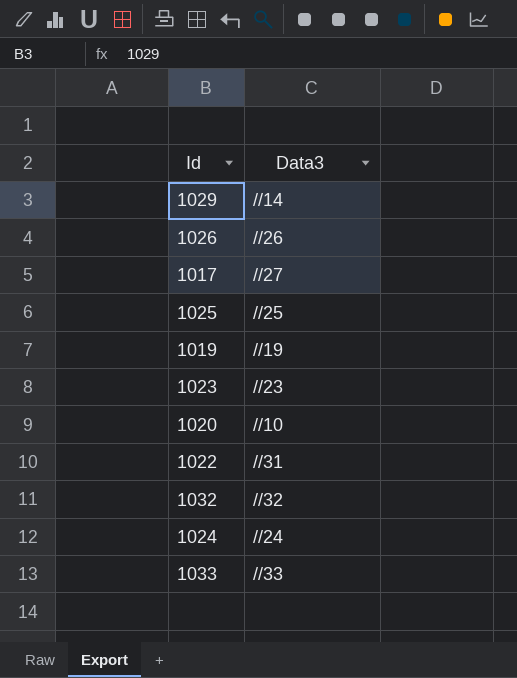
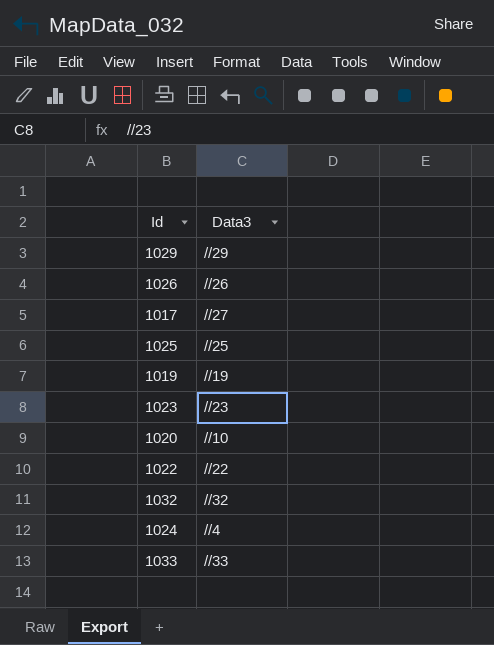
1029 | Data3: //14 -> //29
1022 | Data3: //31 -> //22
1024 | Data3: //24 -> //4

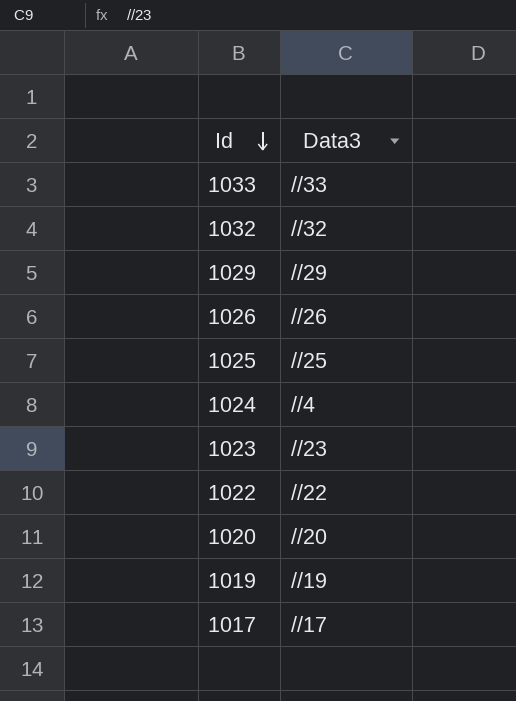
row order: none -> Id descending
1020 | Data3: //10 -> //20
1017 | Data3: //27 -> //17

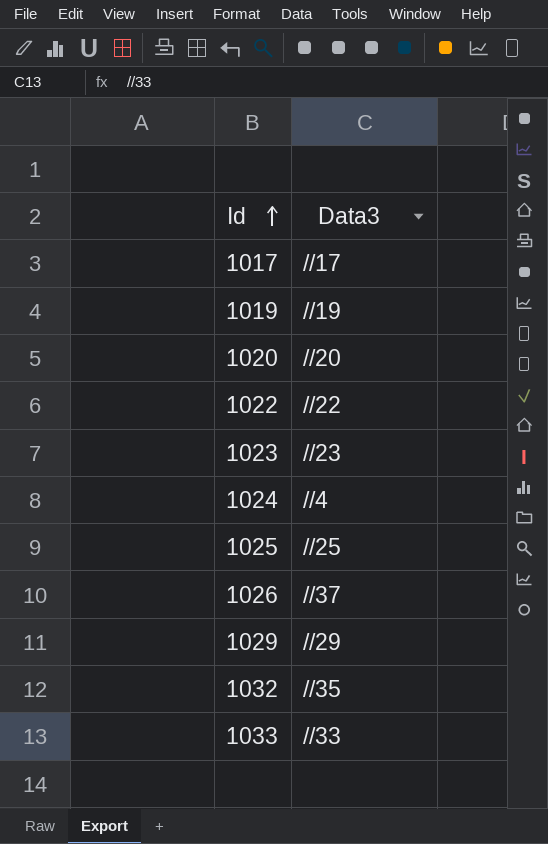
row order: Id descending -> Id ascending
1026 | Data3: //26 -> //37
1032 | Data3: //32 -> //35

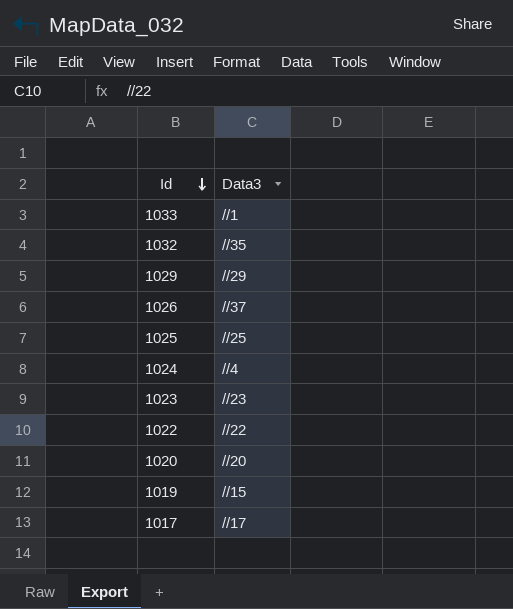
row order: Id ascending -> Id descending
1033 | Data3: //33 -> //1
1019 | Data3: //19 -> //15

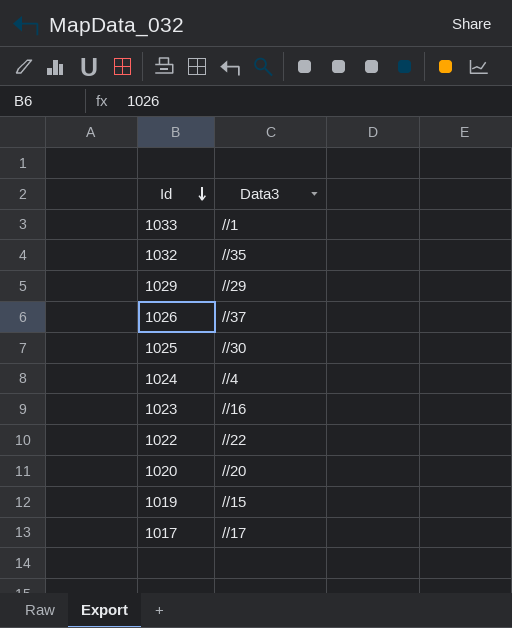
1025 | Data3: //25 -> //30
1023 | Data3: //23 -> //16

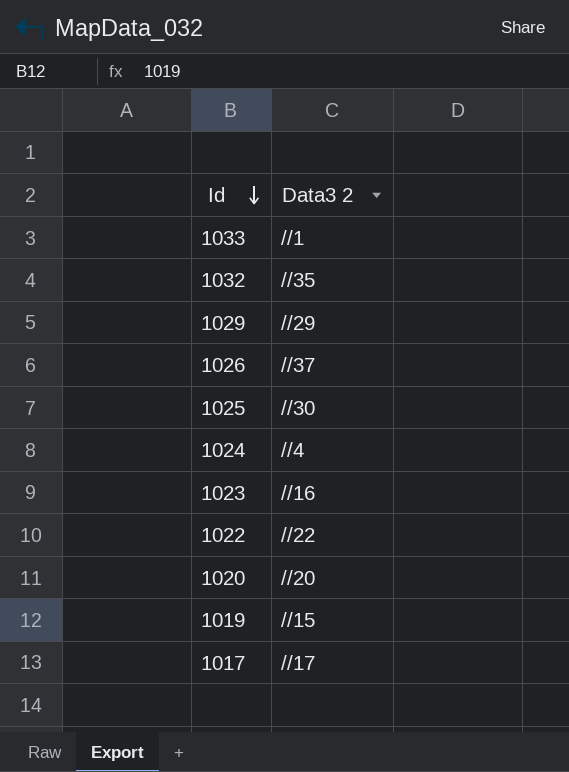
column name: Data3 -> Data3 2

